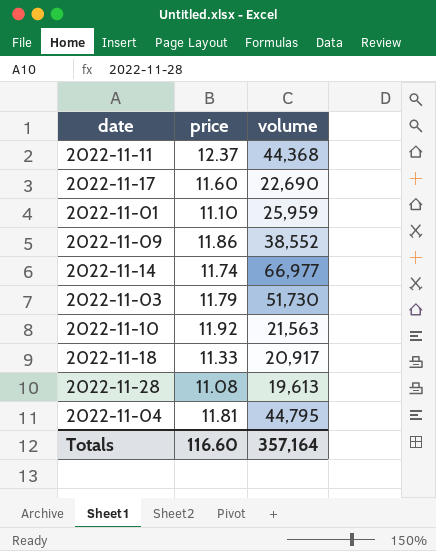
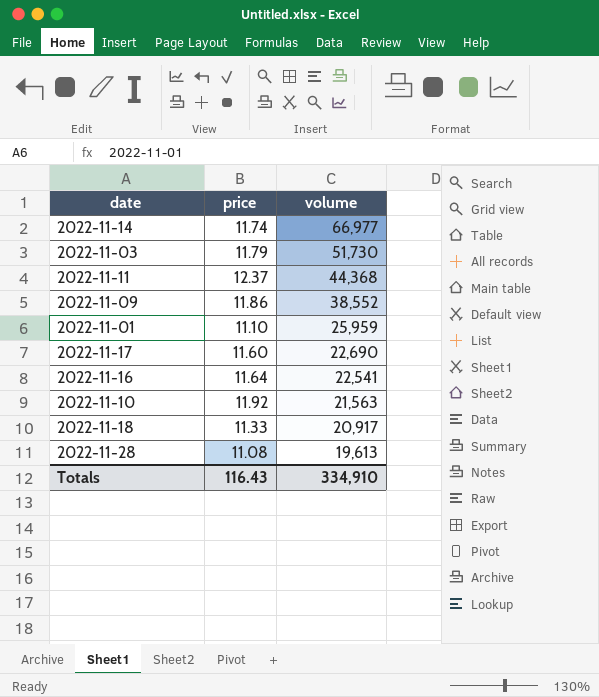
row order: none -> volume descending
row 2022-11-04: 11.81 | 44,795 -> none
row 2022-11-16: none -> 11.64 | 22,541
Totals | price: 116.60 -> 116.43
Totals | volume: 357,164 -> 334,910

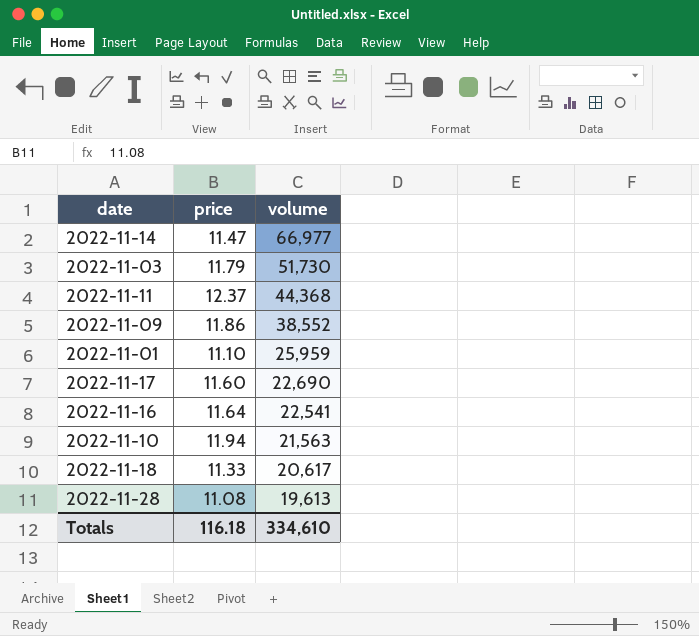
2022-11-14 | price: 11.74 -> 11.47
2022-11-10 | price: 11.92 -> 11.94
2022-11-18 | volume: 20,917 -> 20,617
Totals | price: 116.43 -> 116.18
Totals | volume: 334,910 -> 334,610

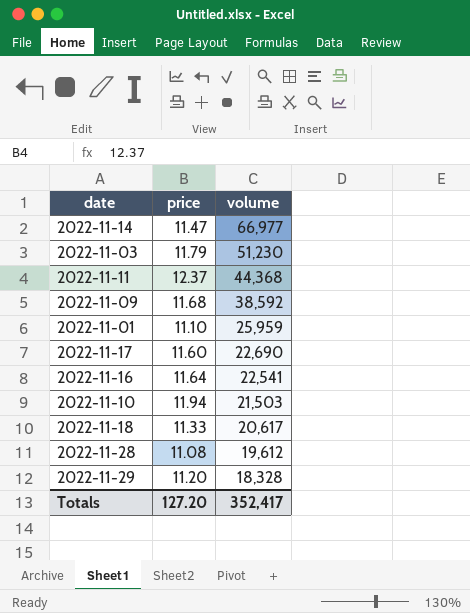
2022-11-03 | volume: 51,730 -> 51,230
2022-11-09 | price: 11.86 -> 11.68
2022-11-09 | volume: 38,552 -> 38,592
2022-11-10 | volume: 21,563 -> 21,503
2022-11-28 | volume: 19,613 -> 19,612
row 2022-11-29: none -> 11.20 | 18,328
Totals | price: 116.18 -> 127.20
Totals | volume: 334,610 -> 352,417

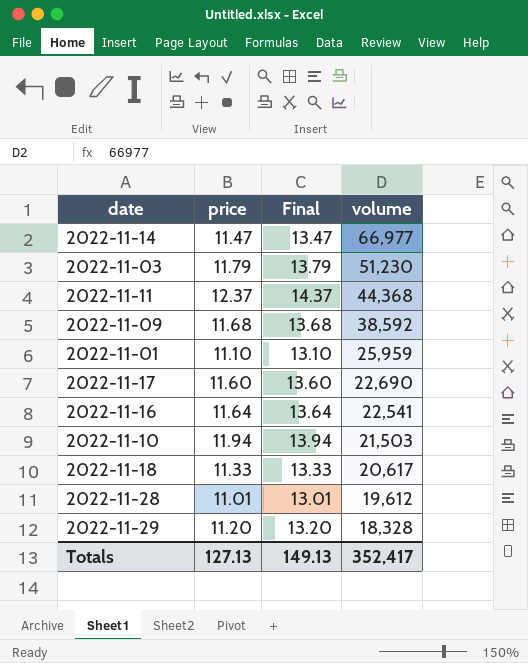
column Final | formula: none -> [price] + 2
2022-11-28 | price: 11.08 -> 11.01
Totals | price: 127.20 -> 127.13

